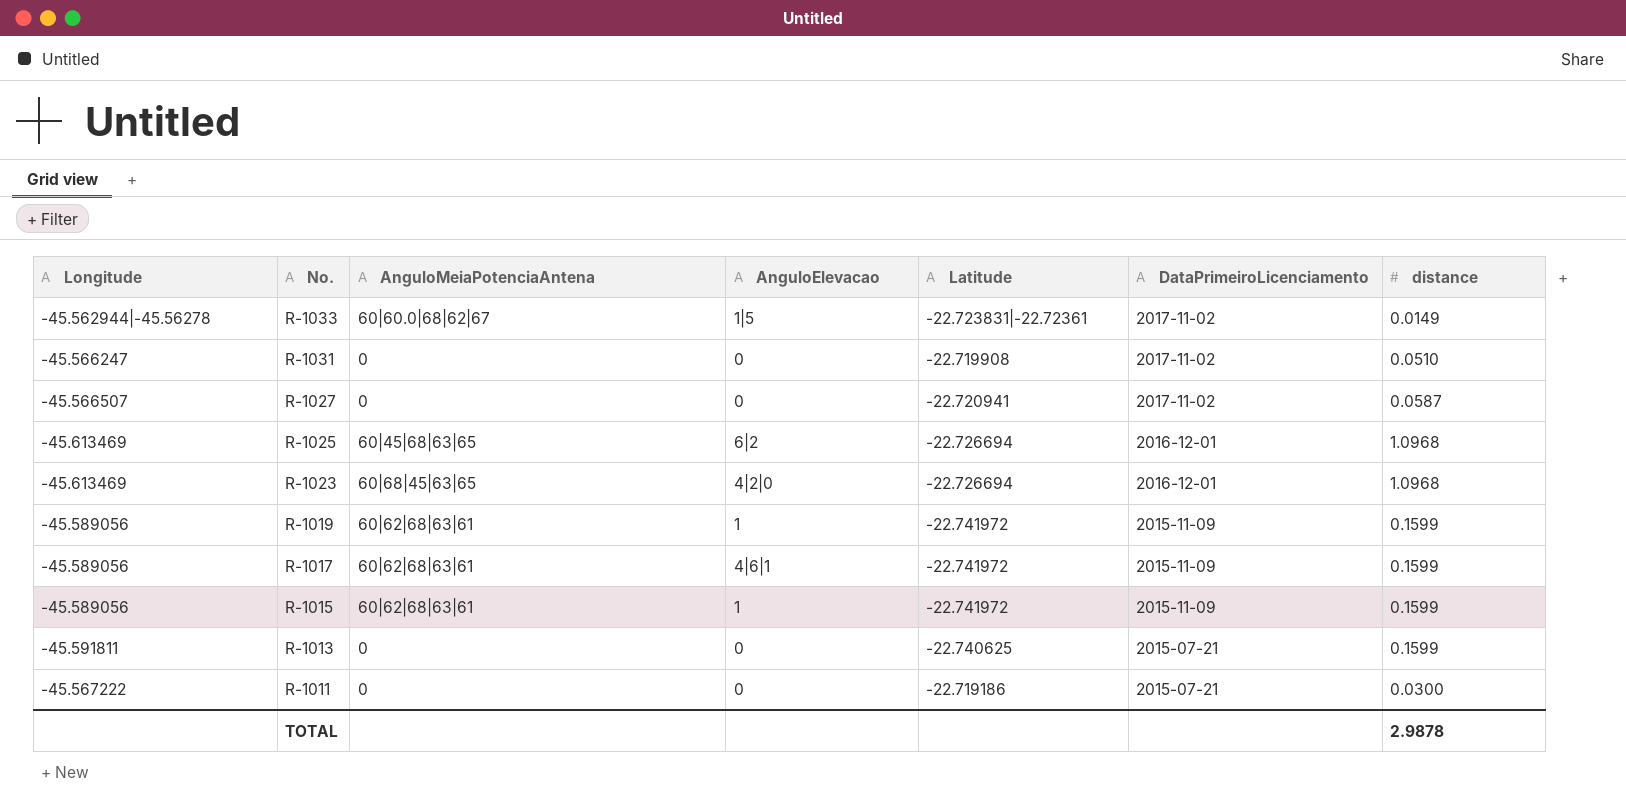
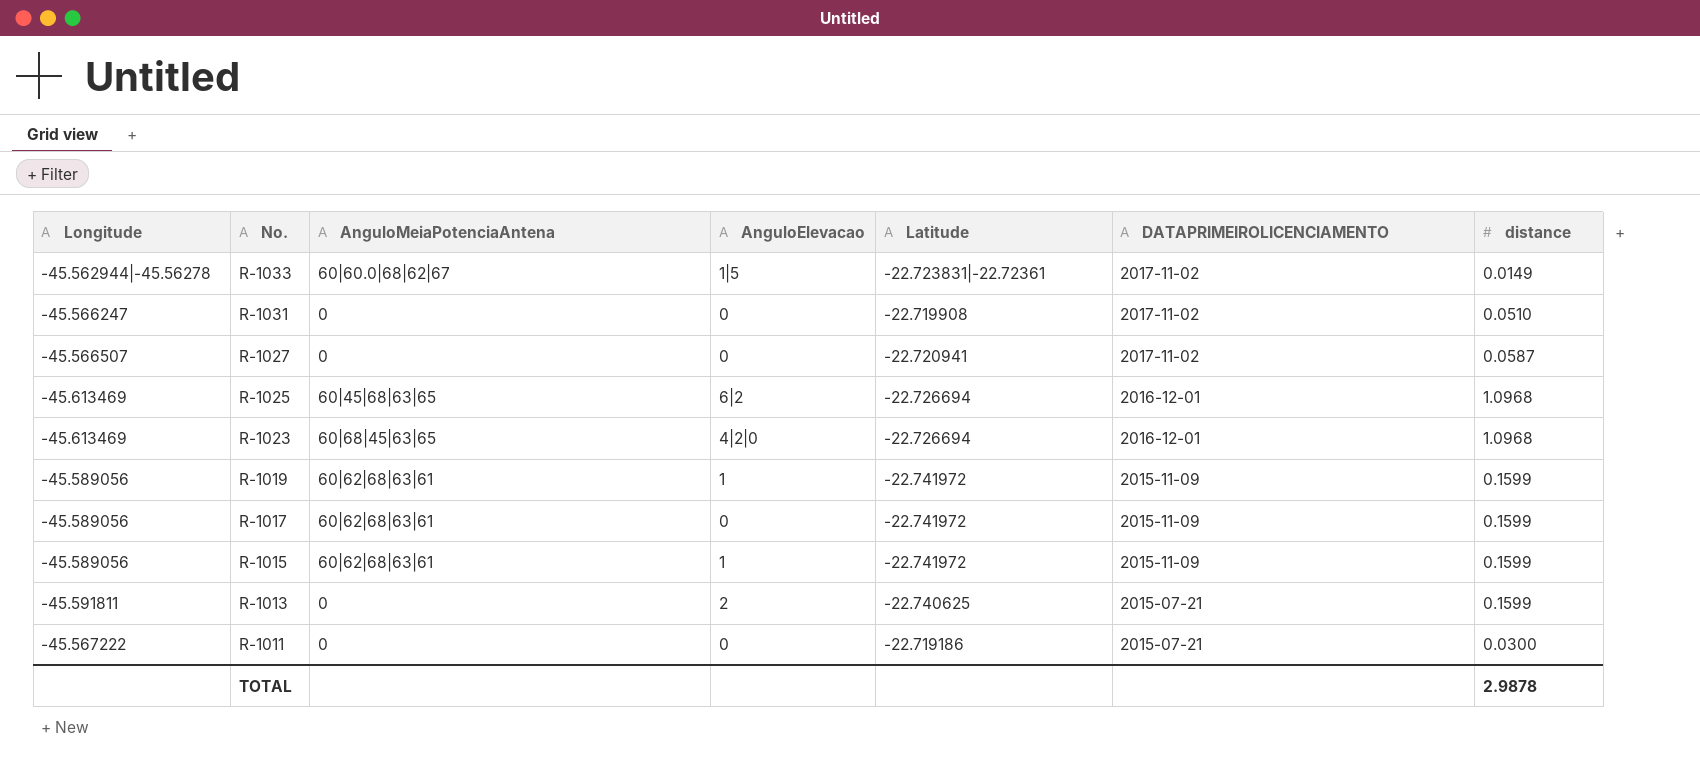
column name: DataPrimeiroLicenciamento -> DATAPRIMEIROLICENCIAMENTO
R-1017 | AnguloElevacao: 4|6|1 -> 0
R-1013 | AnguloElevacao: 0 -> 2

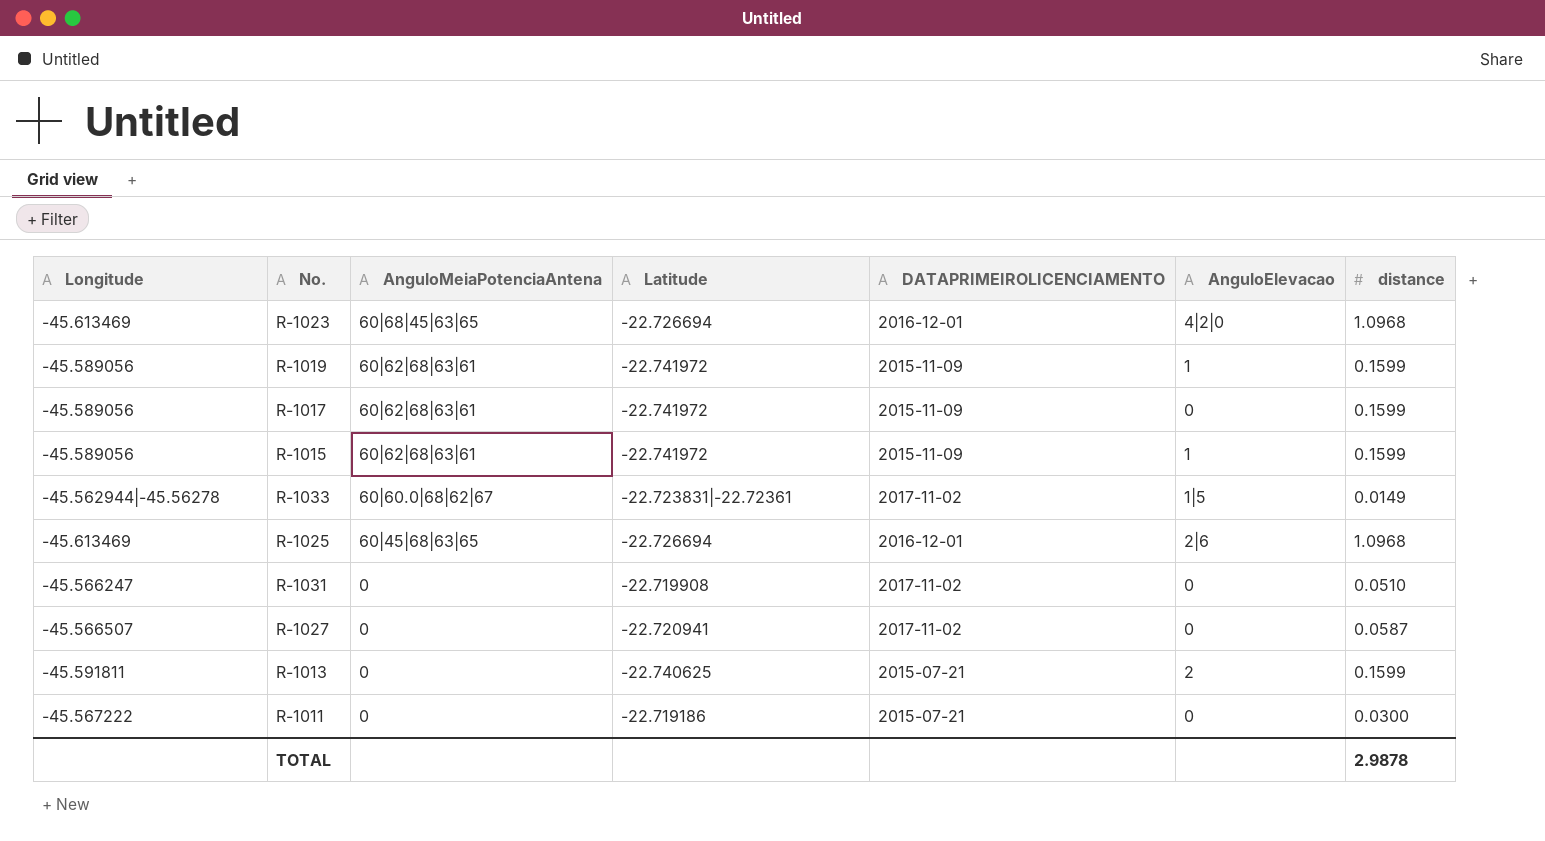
row order: No. descending -> AnguloMeiaPotenciaAntena descending
column AnguloElevacao | position: 4 -> 6
R-1025 | AnguloElevacao: 6|2 -> 2|6

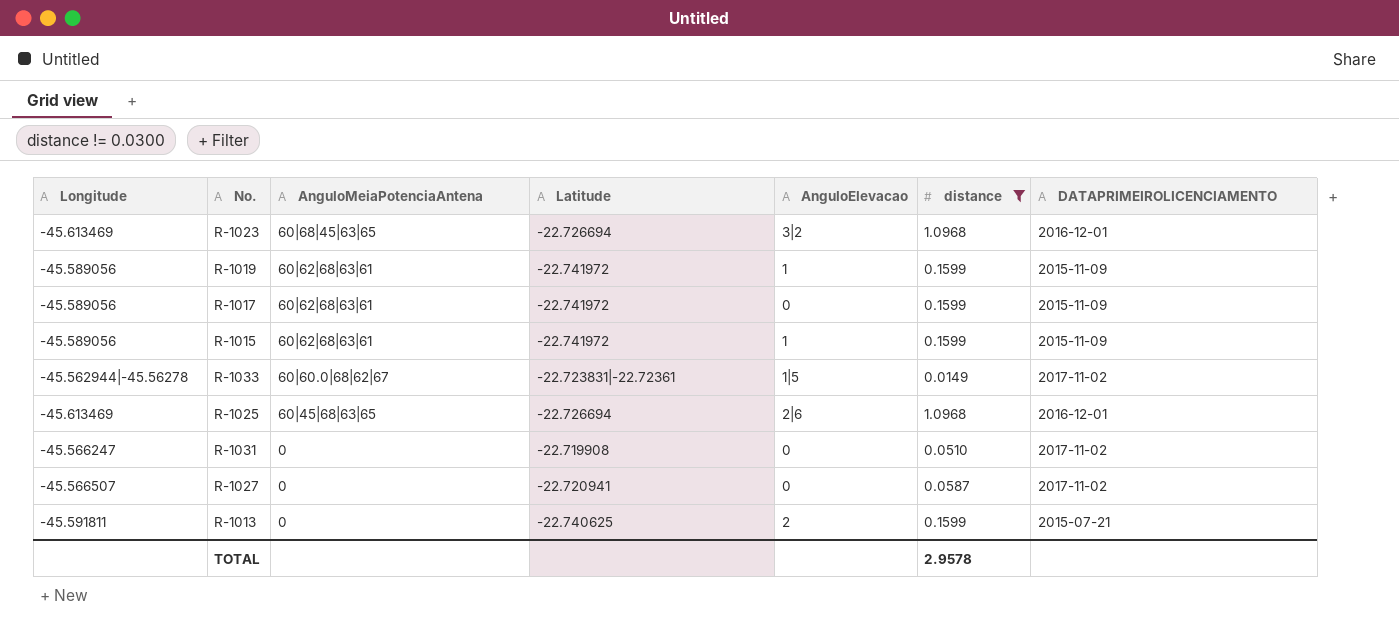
filter: none -> distance != 0.0300
column DATAPRIMEIROLICENCIAMENTO | position: 5 -> 7
R-1023 | AnguloElevacao: 4|2|0 -> 3|2
TOTAL | distance: 2.9878 -> 2.9578

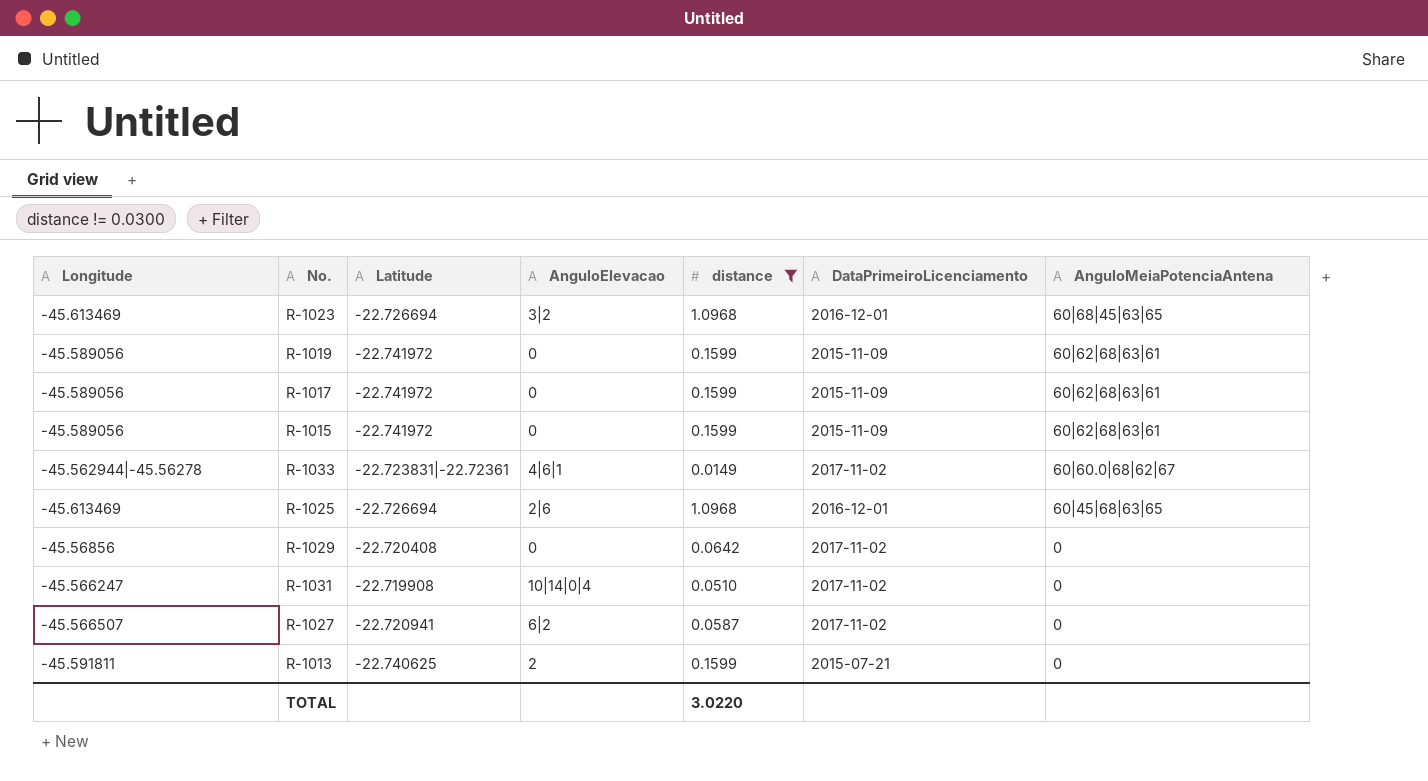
column name: DATAPRIMEIROLICENCIAMENTO -> DataPrimeiroLicenciamento
column AnguloMeiaPotenciaAntena | position: 3 -> 7
R-1019 | AnguloElevacao: 1 -> 0
R-1015 | AnguloElevacao: 1 -> 0
R-1033 | AnguloElevacao: 1|5 -> 4|6|1
row R-1029: none -> -45.56856 | -22.720408 | 0 | 0.0642 | 2017-11-02 | 0
R-1031 | AnguloElevacao: 0 -> 10|14|0|4
R-1027 | AnguloElevacao: 0 -> 6|2
TOTAL | distance: 2.9578 -> 3.0220

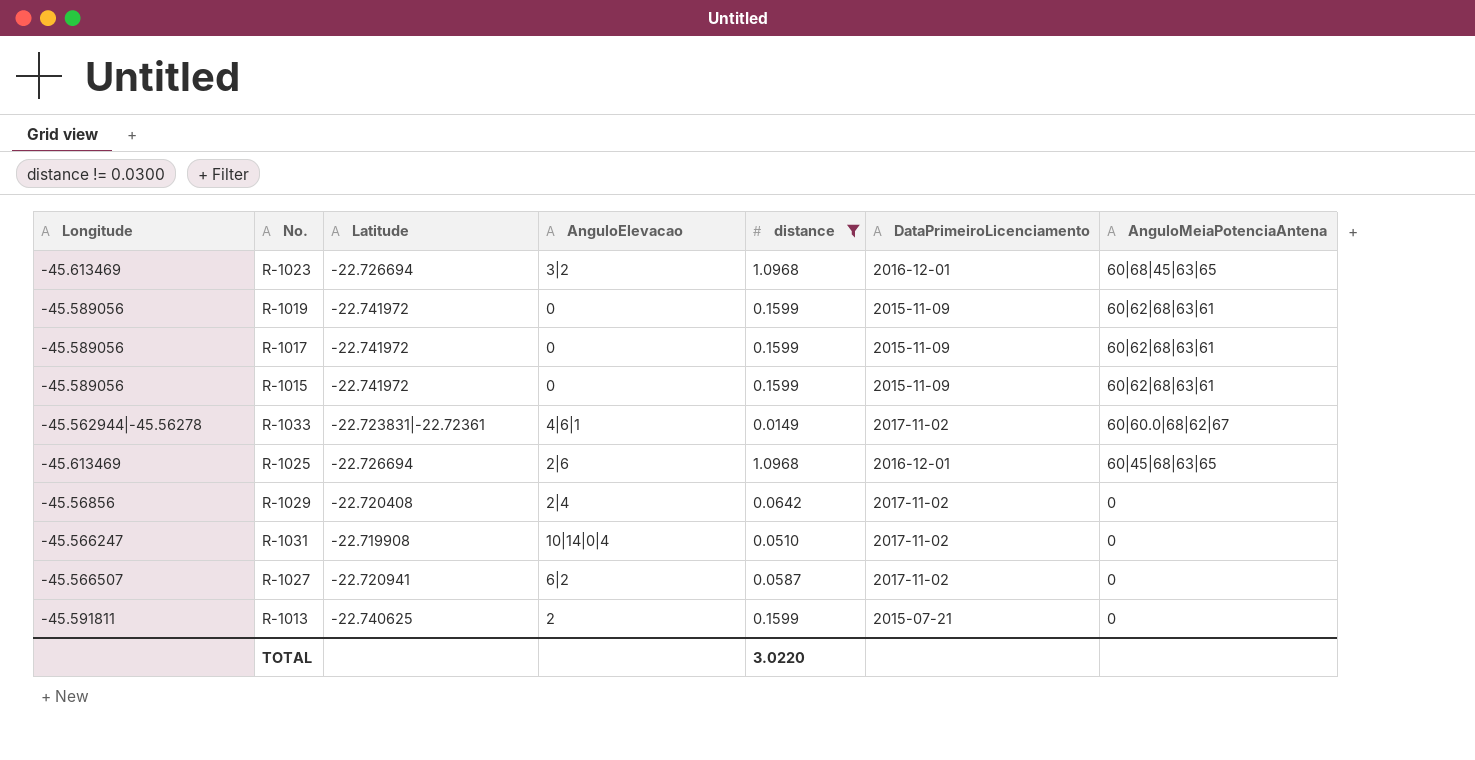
R-1029 | AnguloElevacao: 0 -> 2|4

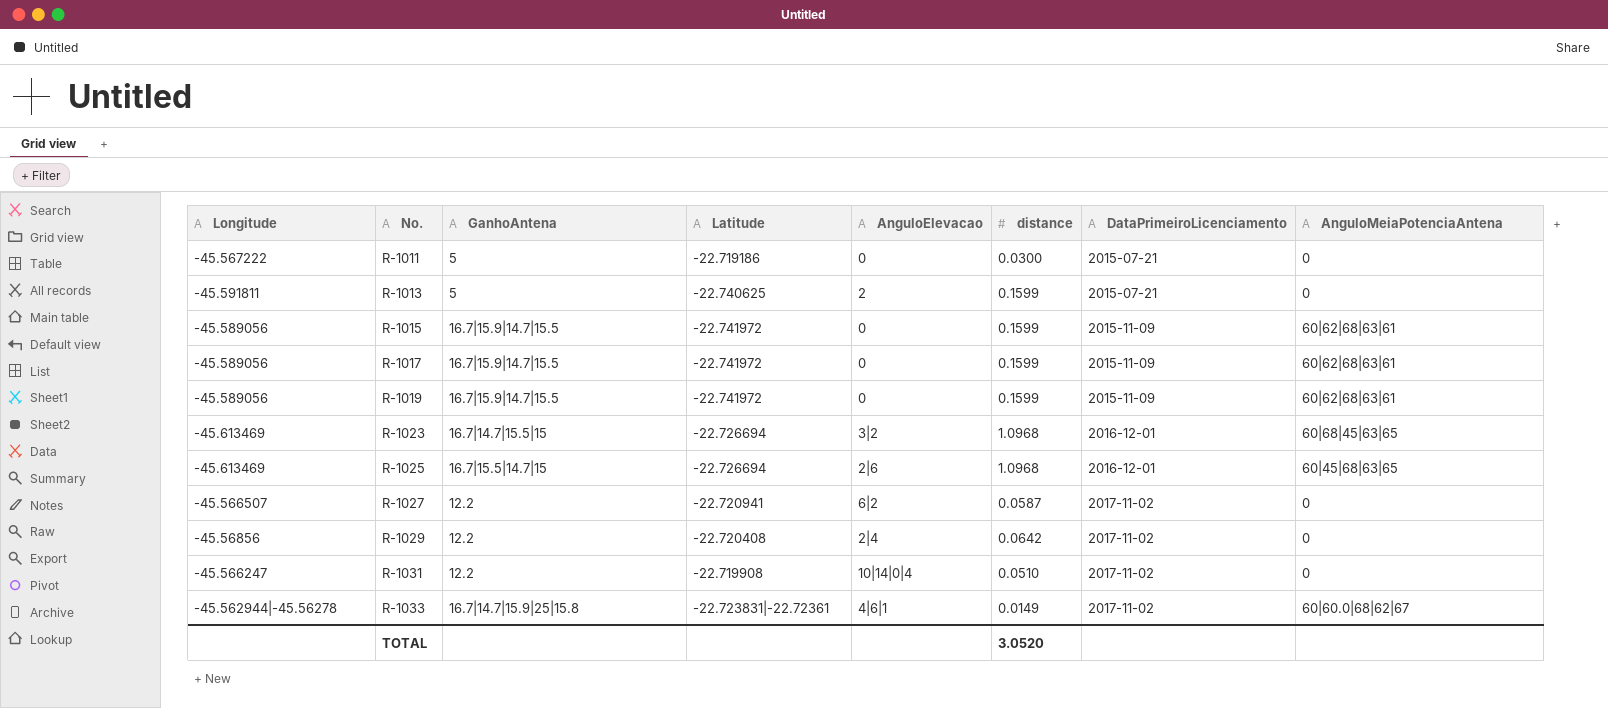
filter: distance != 0.0300 -> none
row order: AnguloMeiaPotenciaAntena descending -> No. ascending
column GanhoAntena | position: none -> 3
TOTAL | distance: 3.0220 -> 3.0520

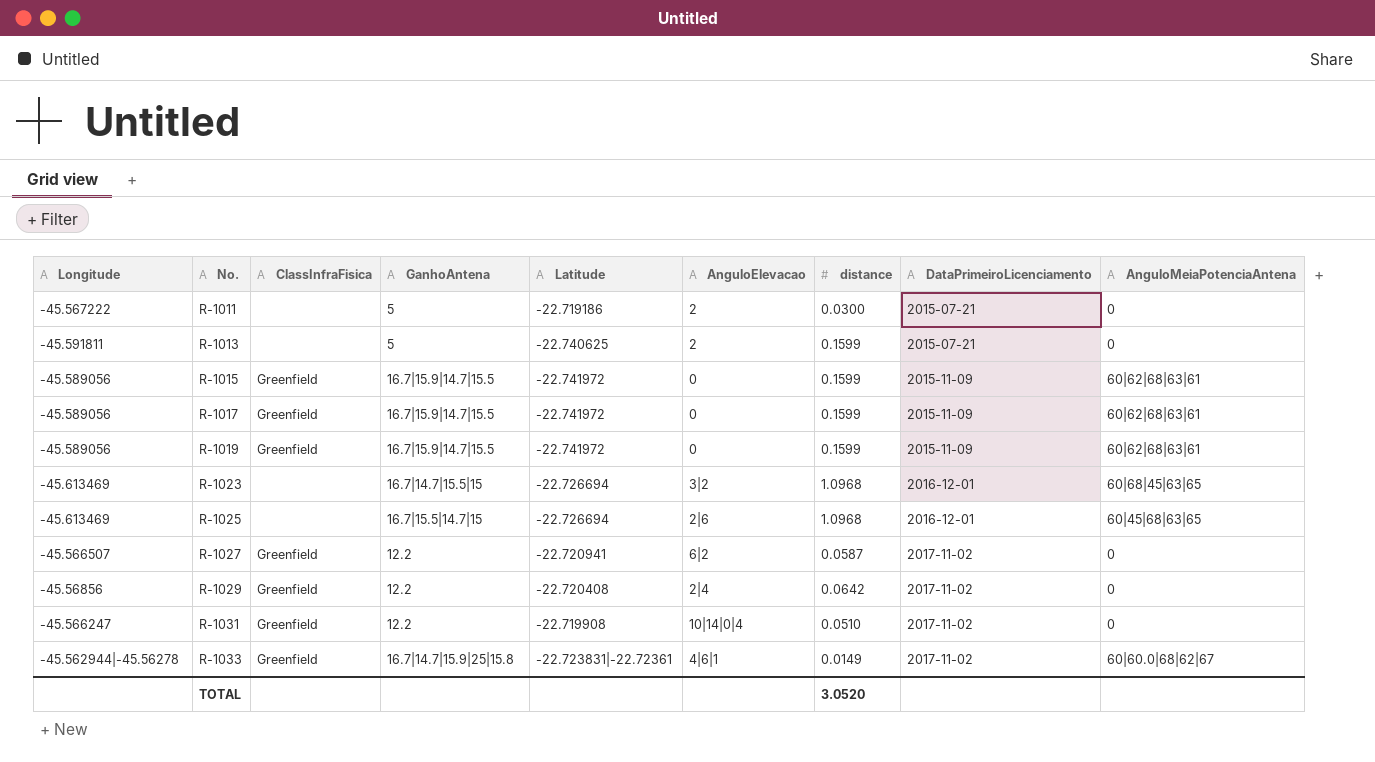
column ClassInfraFisica | position: none -> 3
R-1011 | AnguloElevacao: 0 -> 2

